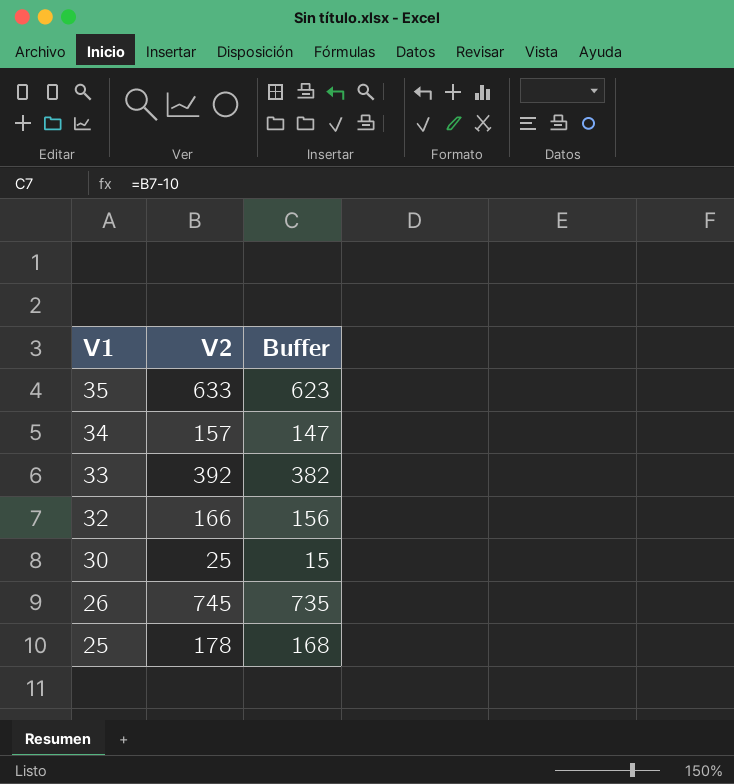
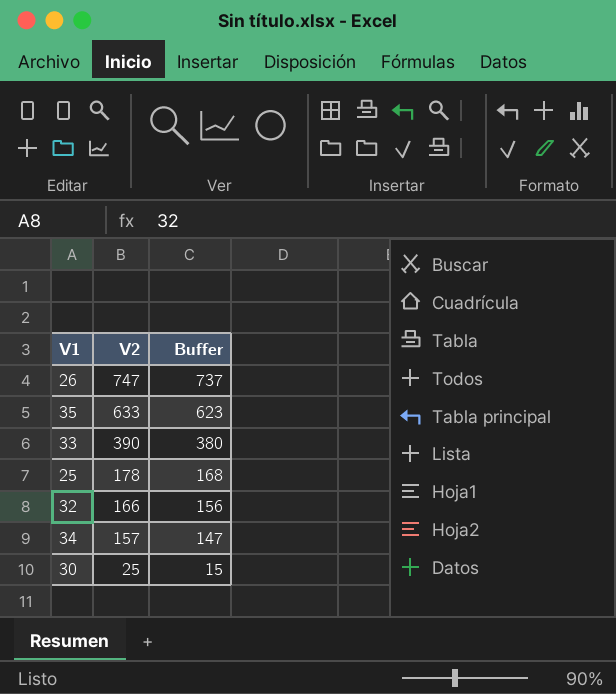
row order: V1 descending -> V2 descending
26 | V2: 745 -> 747
26 | Buffer: 735 -> 737
33 | V2: 392 -> 390
33 | Buffer: 382 -> 380

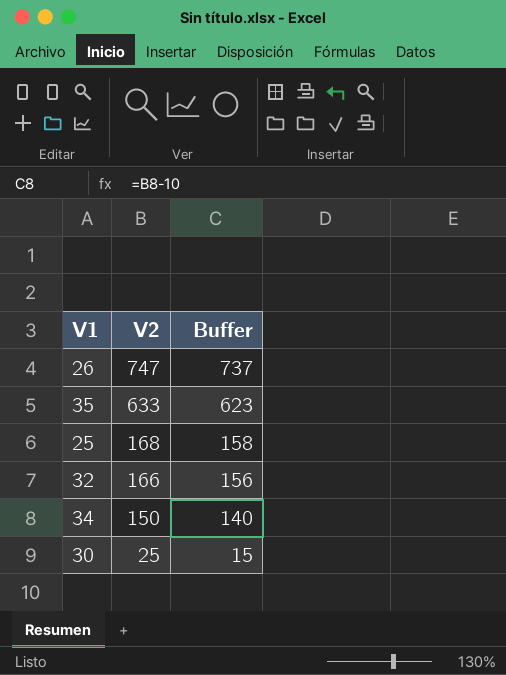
row 33: 390 | 380 -> none
25 | V2: 178 -> 168
25 | Buffer: 168 -> 158
34 | V2: 157 -> 150
34 | Buffer: 147 -> 140

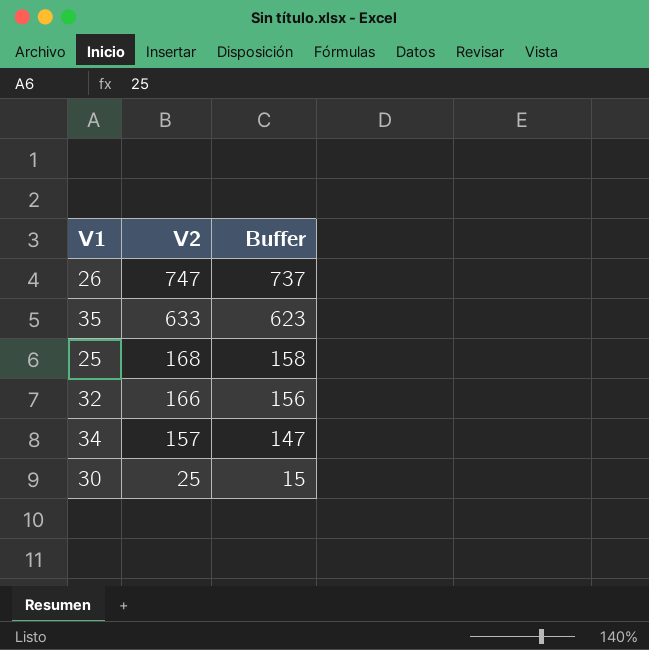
34 | V2: 150 -> 157
34 | Buffer: 140 -> 147

